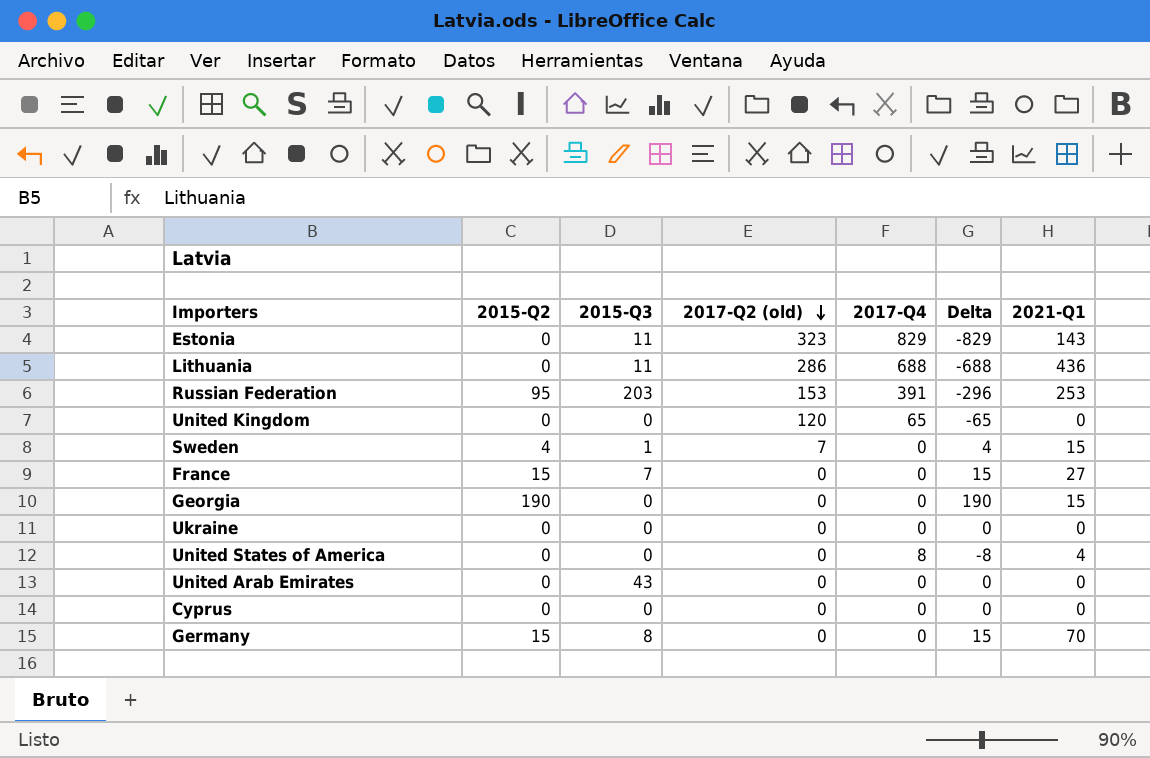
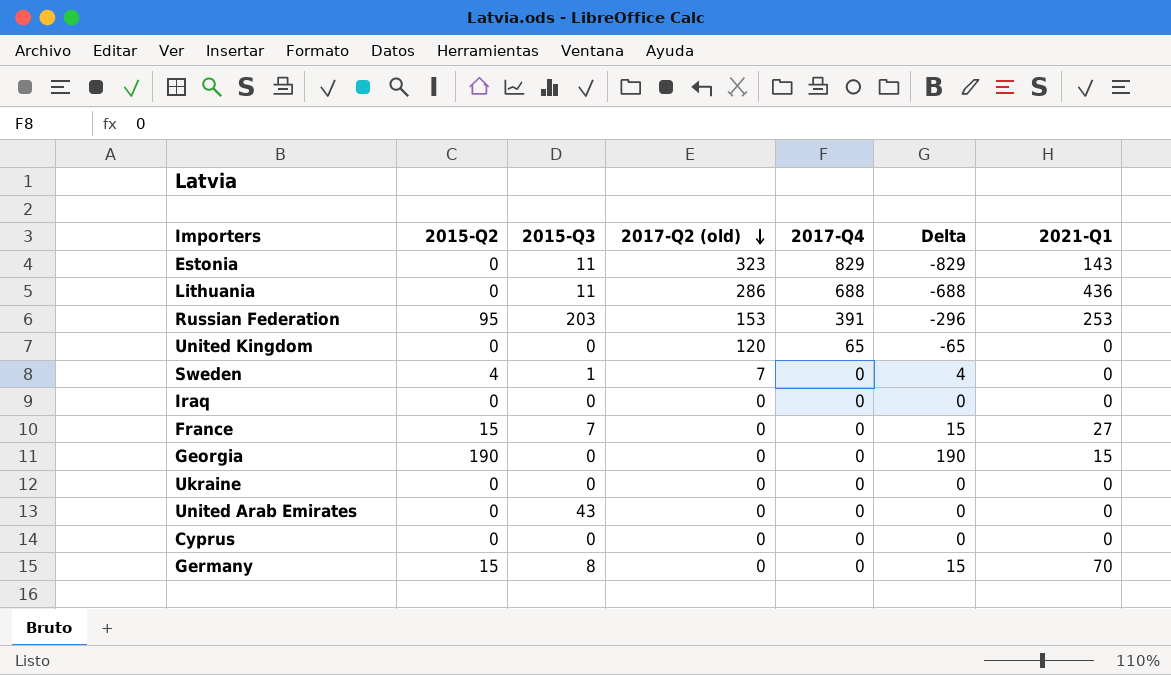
row United States of America: 0 | 0 | 0 | 8 | -8 | 4 -> none
Sweden | 2021-Q1: 15 -> 0
row Iraq: none -> 0 | 0 | 0 | 0 | 0 | 0

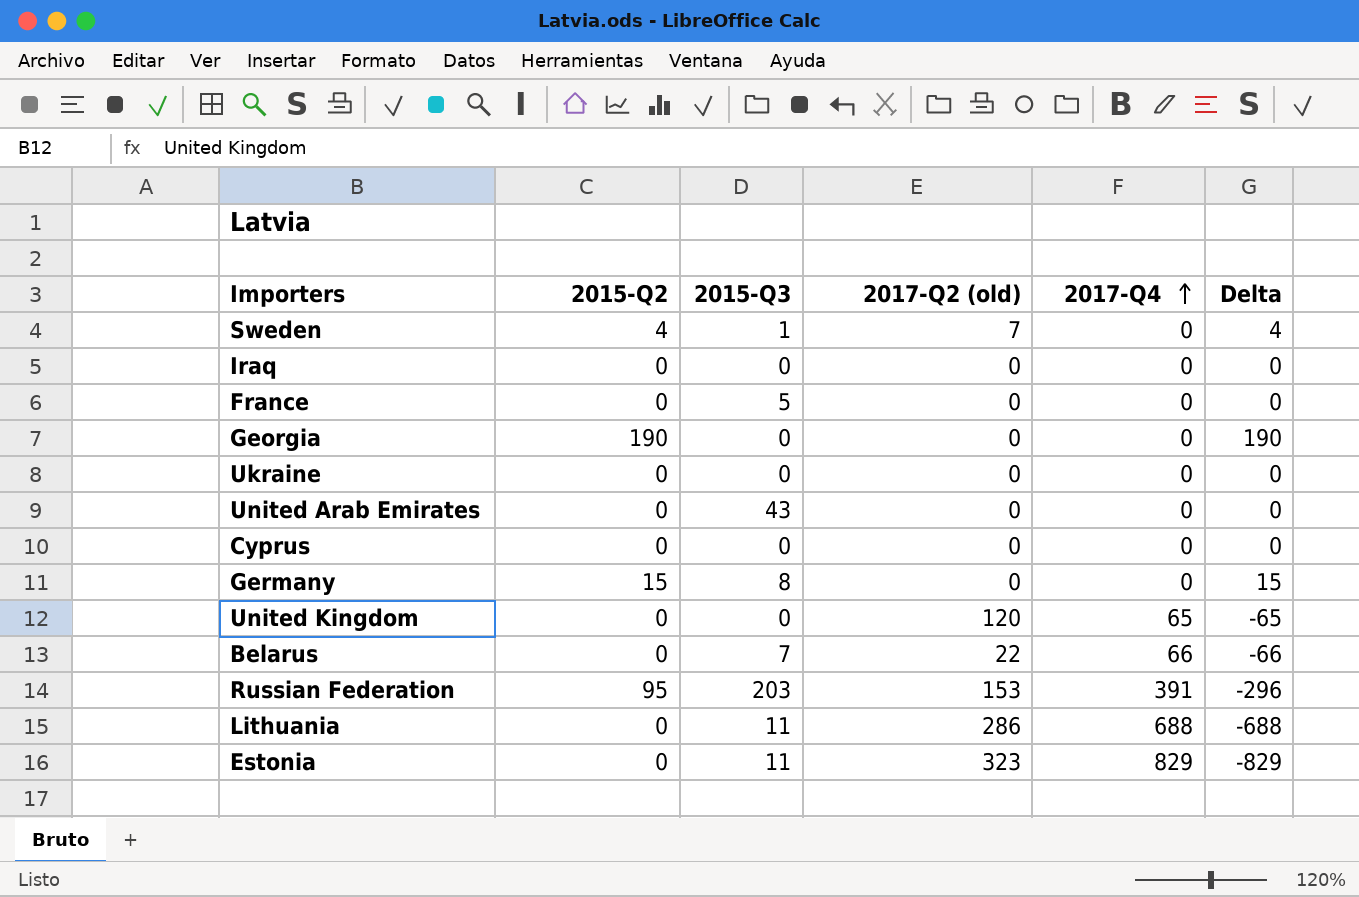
row order: 2017-Q2 (old) descending -> 2017-Q4 ascending
column 2021-Q1 | position: 7 -> none
France | 2015-Q2: 15 -> 0
France | 2015-Q3: 7 -> 5
France | Delta: 15 -> 0
row Belarus: none -> 0 | 7 | 22 | 66 | -66

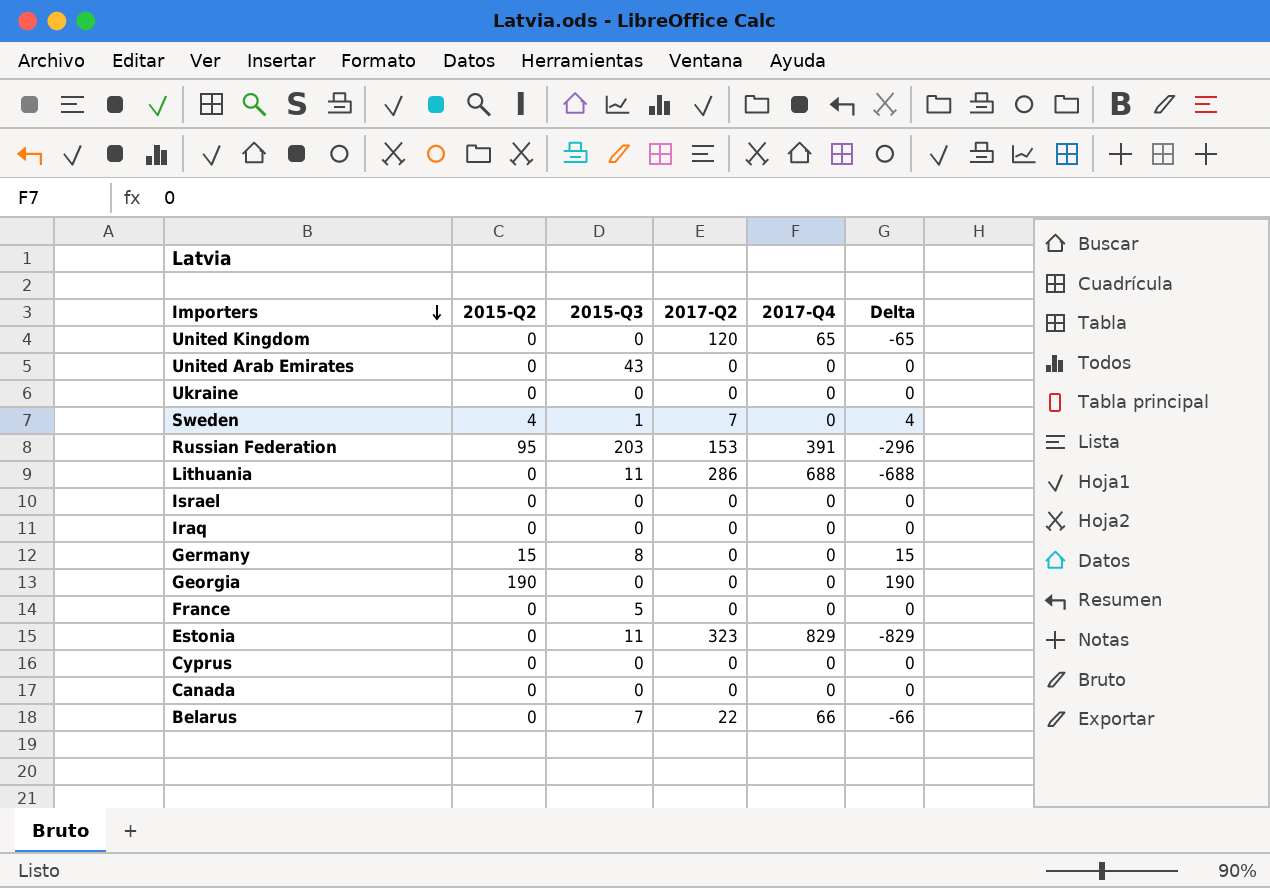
row order: 2017-Q4 ascending -> Importers descending
column name: 2017-Q2 (old) -> 2017-Q2
row Israel: none -> 0 | 0 | 0 | 0 | 0
row Canada: none -> 0 | 0 | 0 | 0 | 0

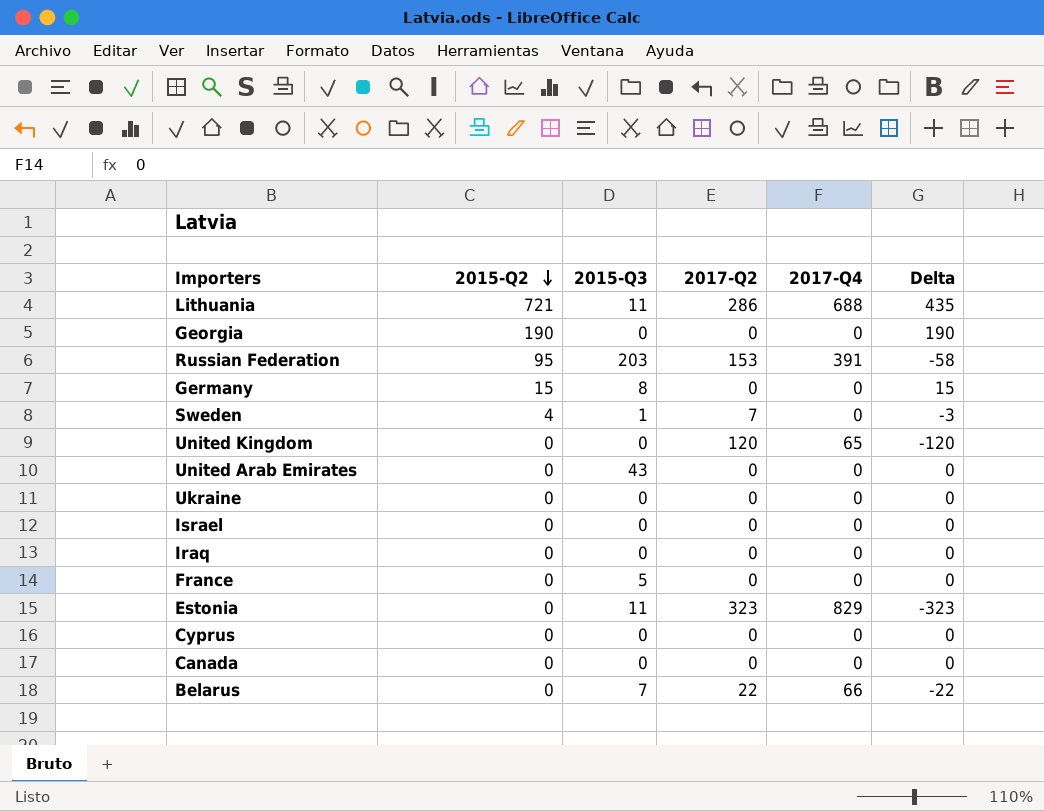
row order: Importers descending -> 2015-Q2 descending
column Delta | formula: [2015-Q2] - [2017-Q4] -> [2015-Q2] - [2017-Q2]
Lithuania | 2015-Q2: 0 -> 721

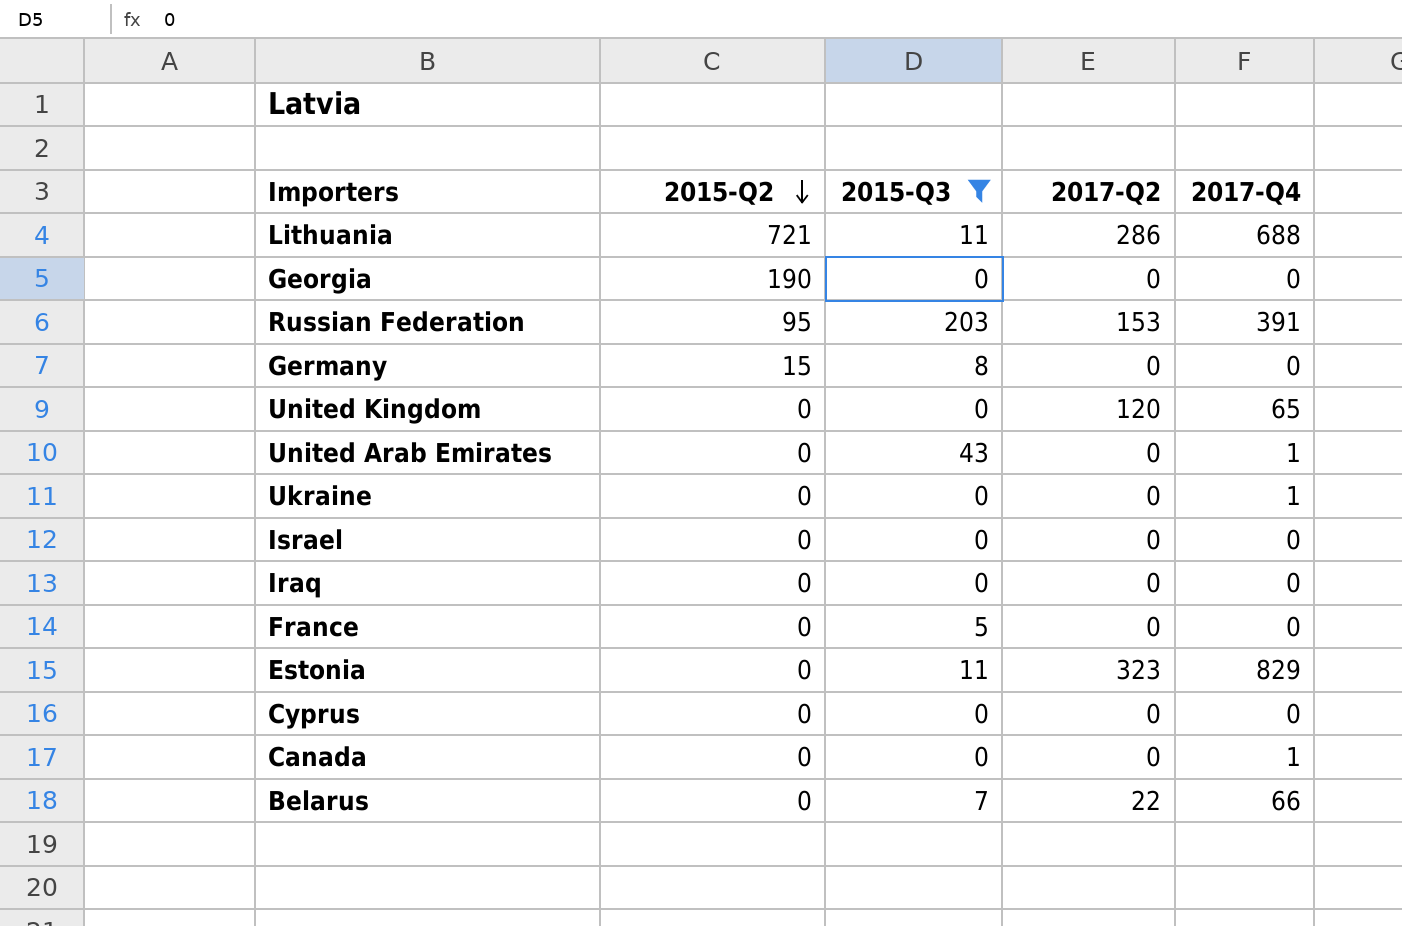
filter: none -> 2015-Q3 != 1
column Delta | formula: [2015-Q2] - [2017-Q2] -> none
United Arab Emirates | 2017-Q4: 0 -> 1
Ukraine | 2017-Q4: 0 -> 1
Canada | 2017-Q4: 0 -> 1

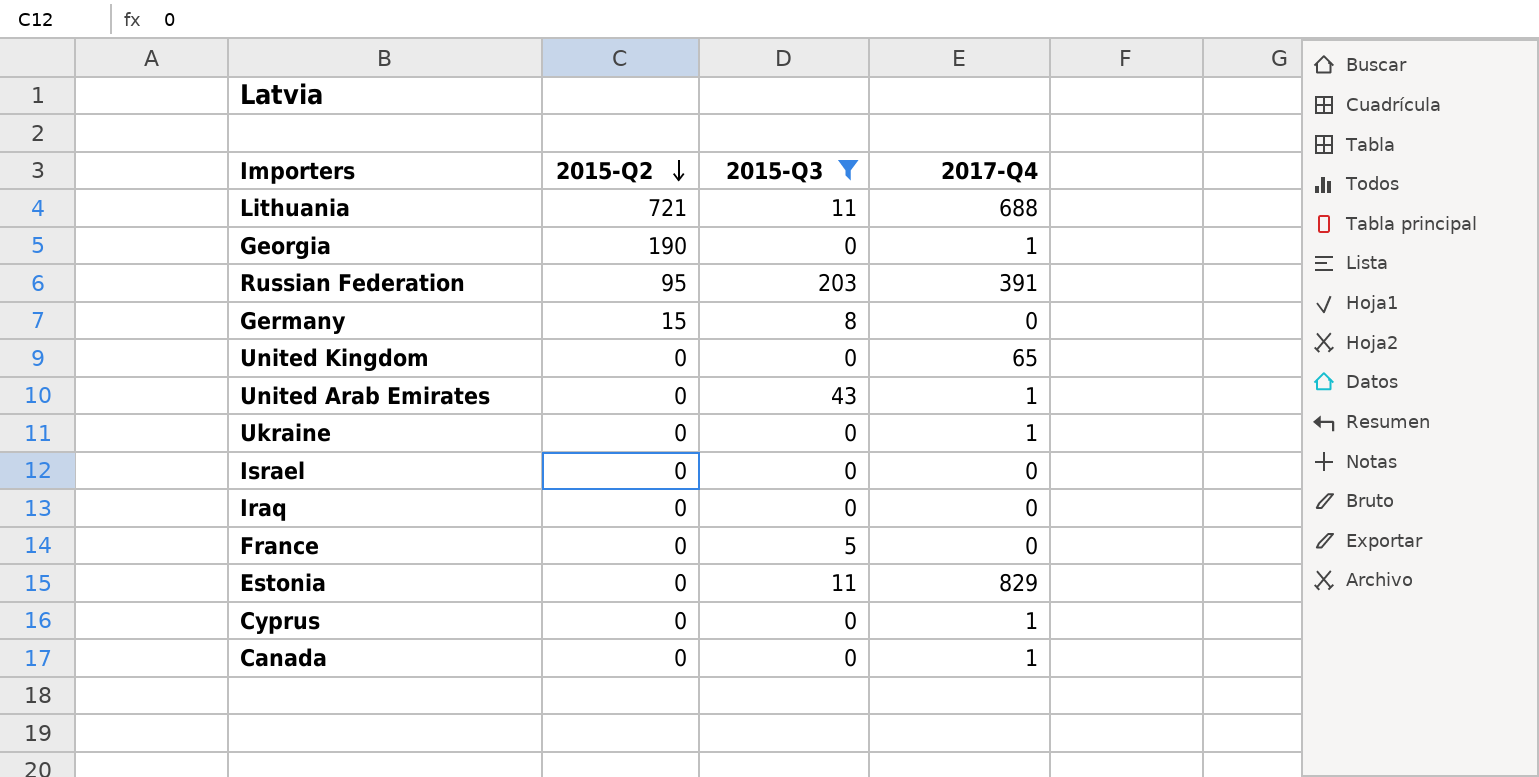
column 2017-Q2 | position: 4 -> none
row Belarus: 0 | 7 | 22 | 66 -> none
Georgia | 2017-Q4: 0 -> 1
Cyprus | 2017-Q4: 0 -> 1

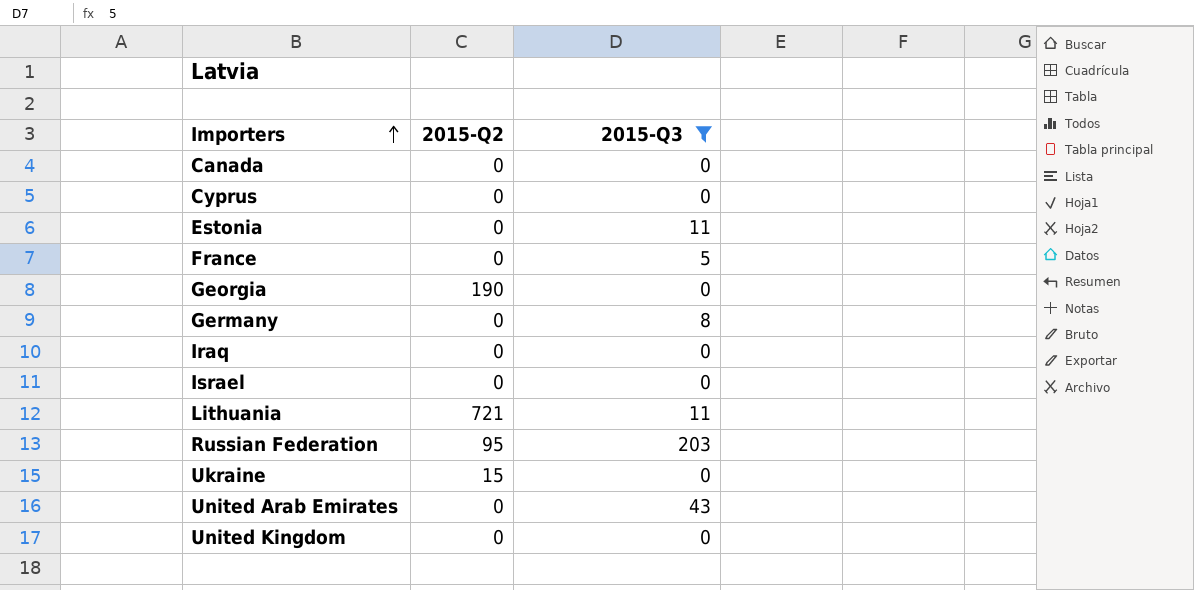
row order: 2015-Q2 descending -> Importers ascending
column 2017-Q4 | position: 4 -> none
Germany | 2015-Q2: 15 -> 0
Ukraine | 2015-Q2: 0 -> 15

